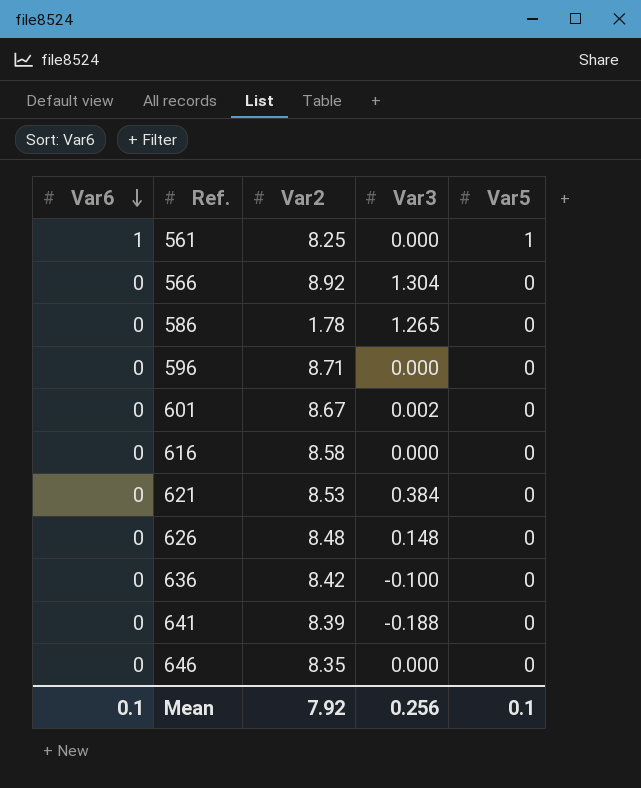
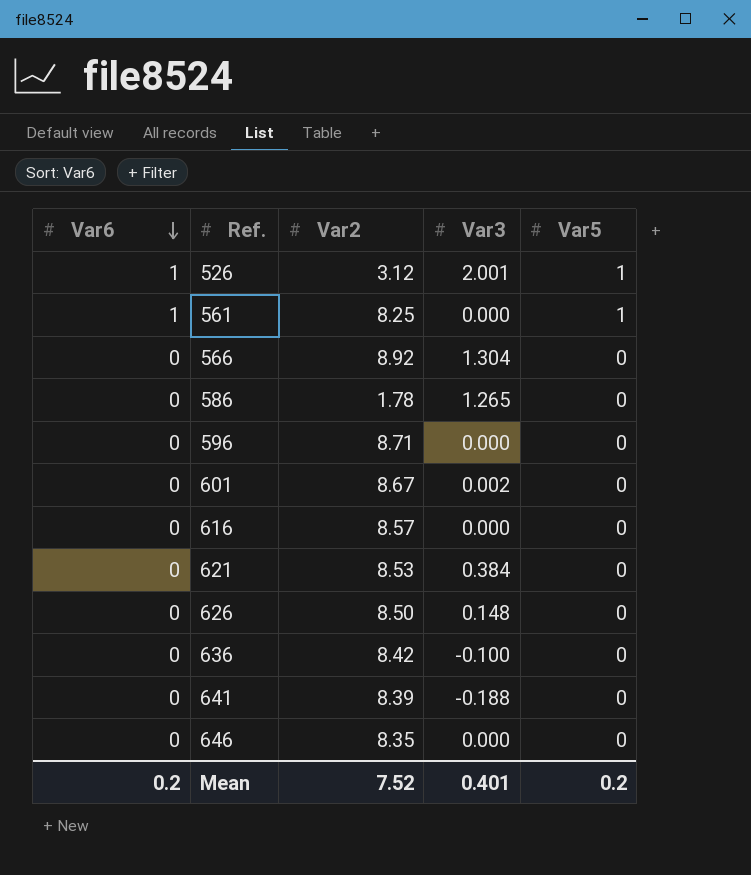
row 526: none -> 1 | 3.12 | 2.001 | 1
616 | Var2: 8.58 -> 8.57
626 | Var2: 8.48 -> 8.50
Mean | Var6: 0.1 -> 0.2
Mean | Var2: 7.92 -> 7.52
Mean | Var3: 0.256 -> 0.401
Mean | Var5: 0.1 -> 0.2

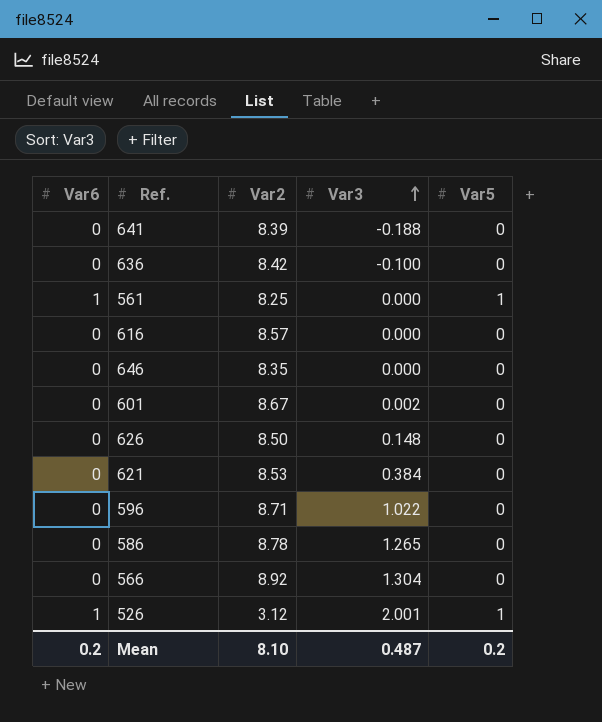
row order: Var6 descending -> Var3 ascending
596 | Var3: 0.000 -> 1.022
586 | Var2: 1.78 -> 8.78
Mean | Var2: 7.52 -> 8.10
Mean | Var3: 0.401 -> 0.487

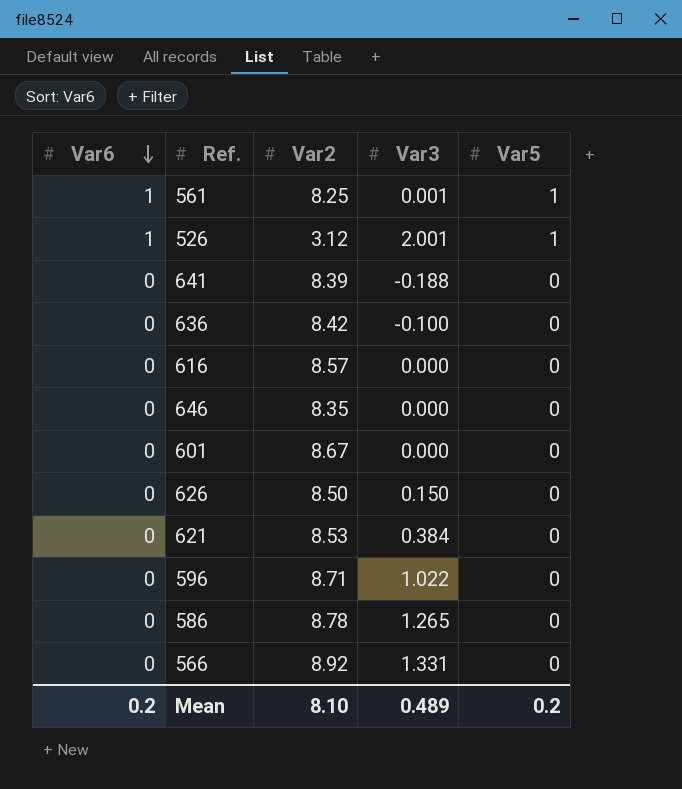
row order: Var3 ascending -> Var6 descending
561 | Var3: 0.000 -> 0.001
601 | Var3: 0.002 -> 0.000
626 | Var3: 0.148 -> 0.150
566 | Var3: 1.304 -> 1.331
Mean | Var3: 0.487 -> 0.489

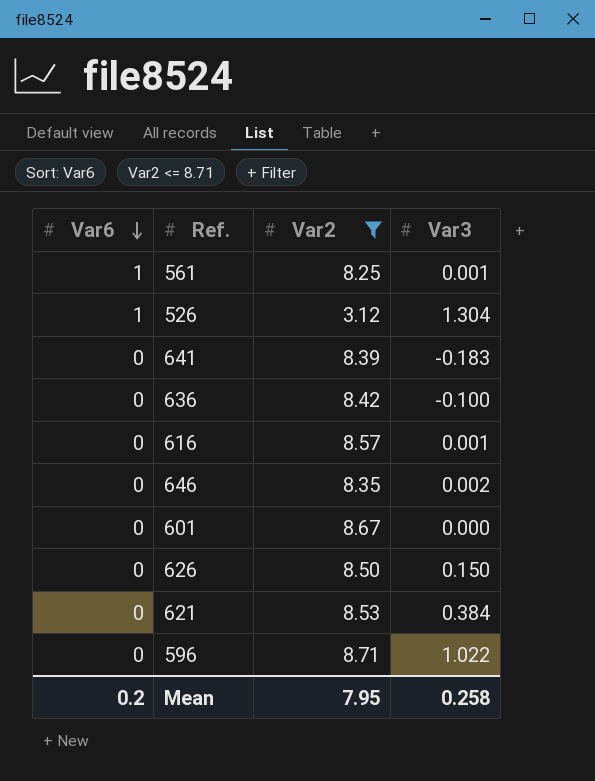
filter: none -> Var2 <= 8.71
column Var5 | position: 5 -> none
526 | Var3: 2.001 -> 1.304
641 | Var3: -0.188 -> -0.183
616 | Var3: 0.000 -> 0.001
646 | Var3: 0.000 -> 0.002
Mean | Var2: 8.10 -> 7.95
Mean | Var3: 0.489 -> 0.258

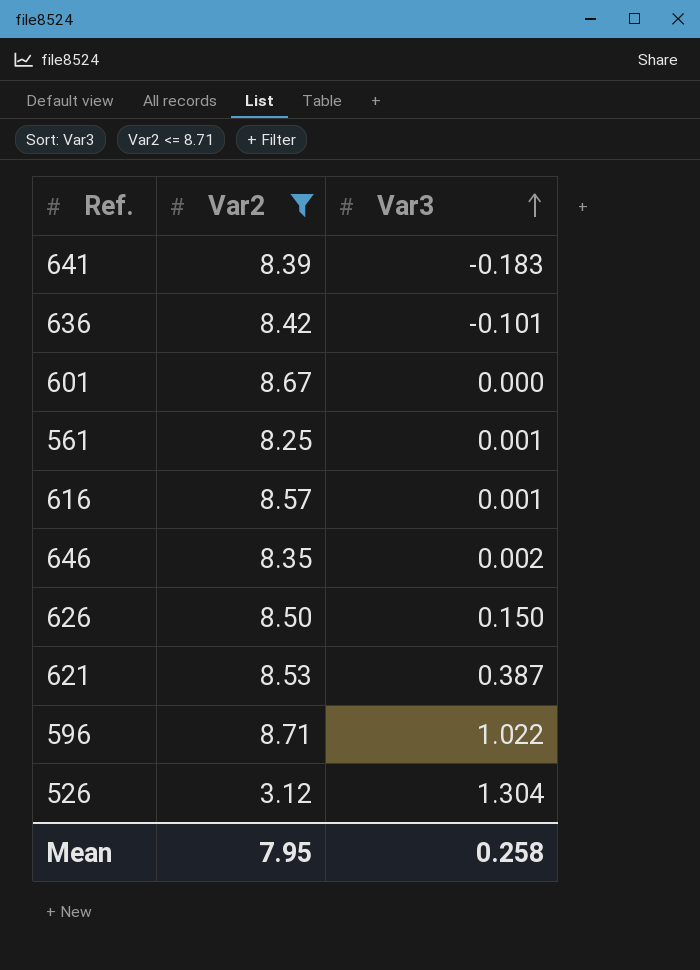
row order: Var6 descending -> Var3 ascending
column Var6 | position: 1 -> none
636 | Var3: -0.100 -> -0.101
621 | Var3: 0.384 -> 0.387

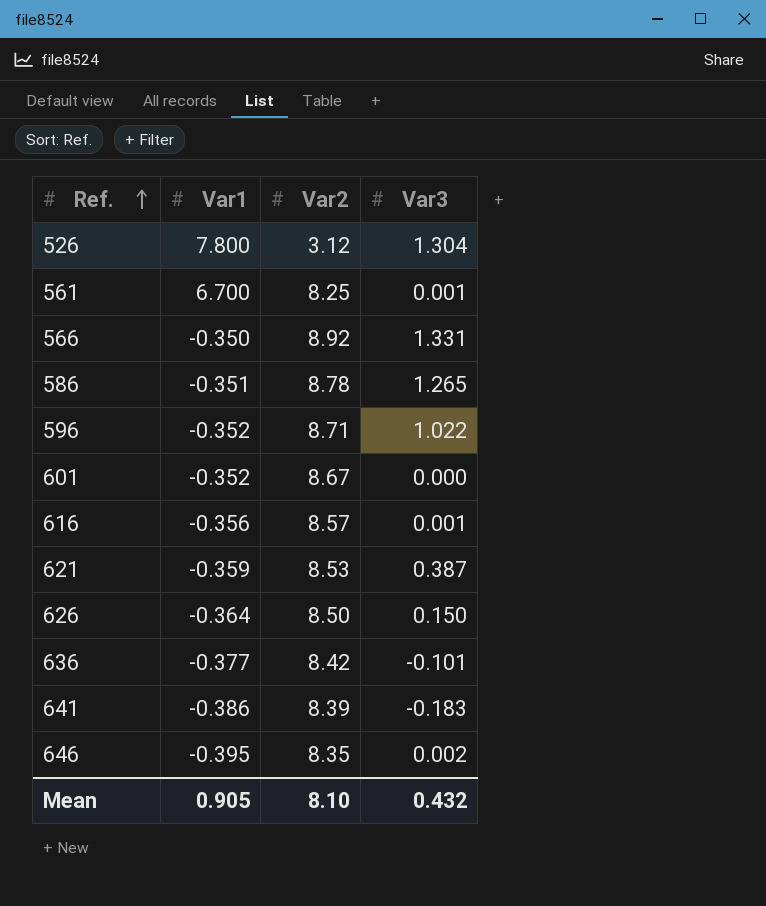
filter: Var2 <= 8.71 -> none
row order: Var3 ascending -> Ref. ascending
column Var1 | position: none -> 2
Mean | Var2: 7.95 -> 8.10
Mean | Var3: 0.258 -> 0.432

